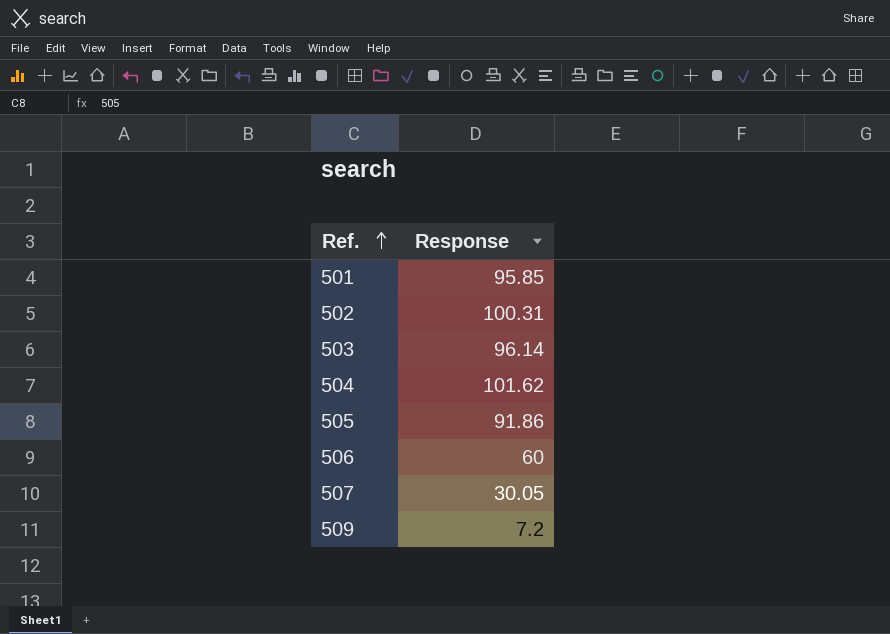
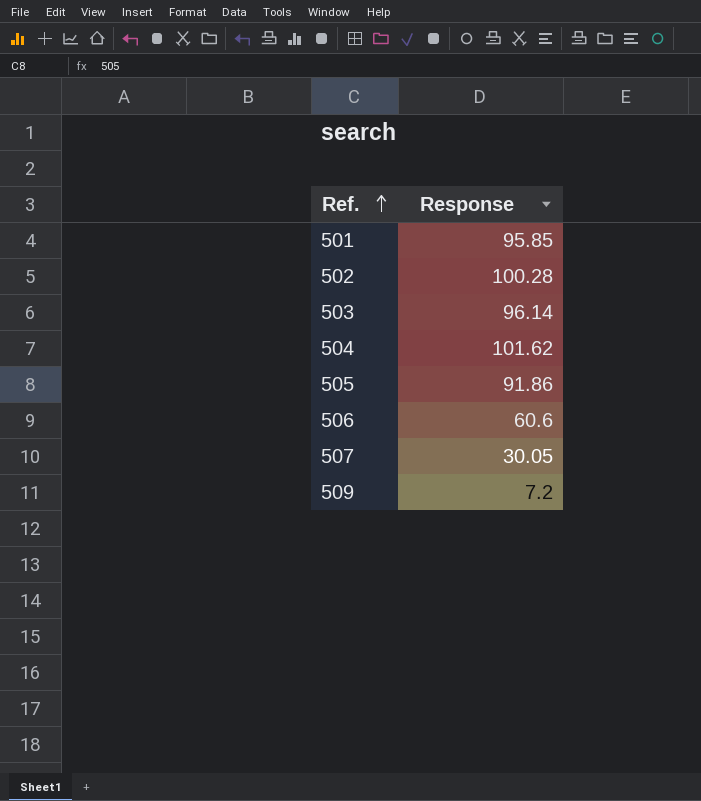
502 | Response: 100.31 -> 100.28
506 | Response: 60 -> 60.6

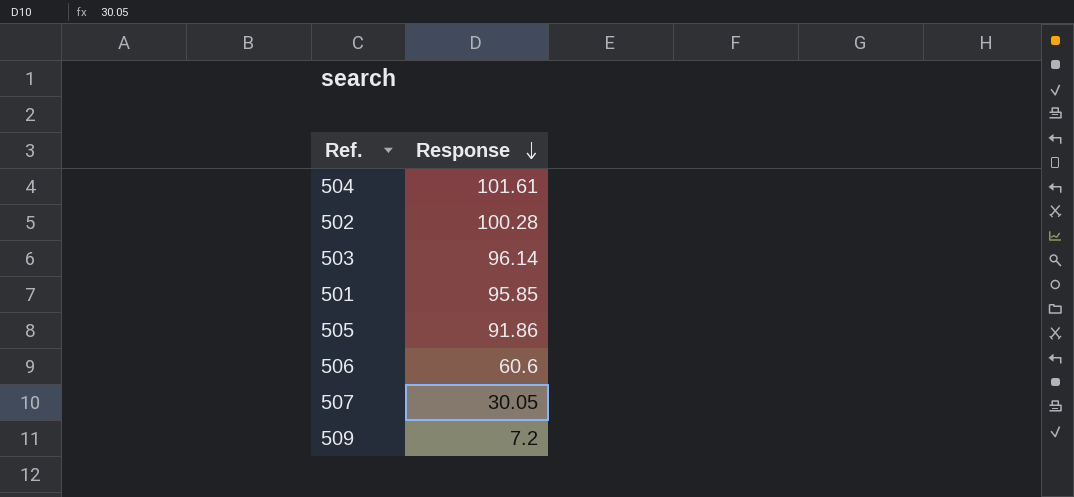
row order: Ref. ascending -> Response descending
504 | Response: 101.62 -> 101.61

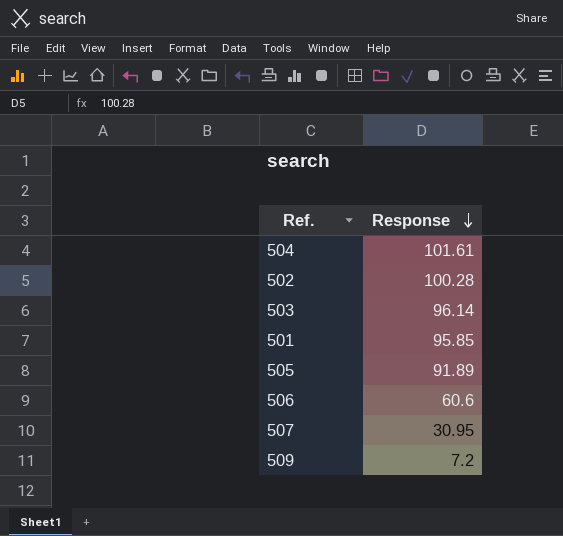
505 | Response: 91.86 -> 91.89
507 | Response: 30.05 -> 30.95

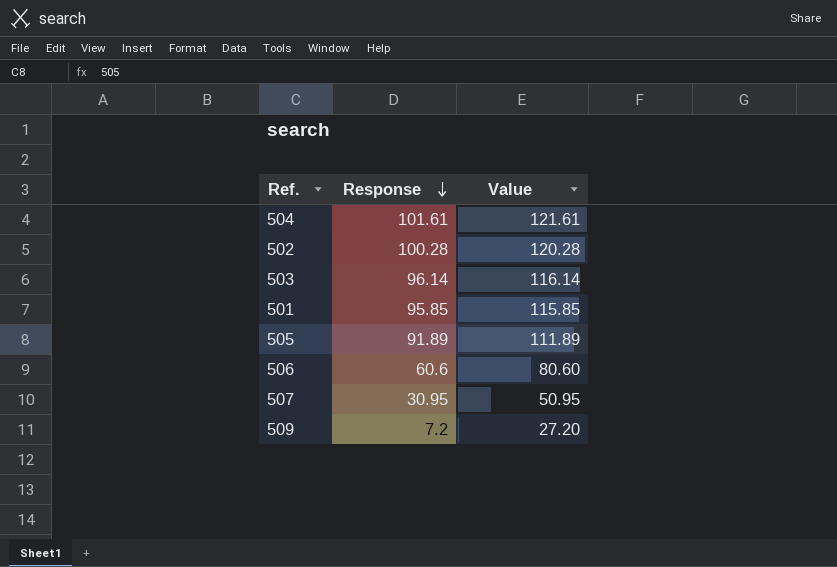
column Value | formula: none -> [Response] + 20

